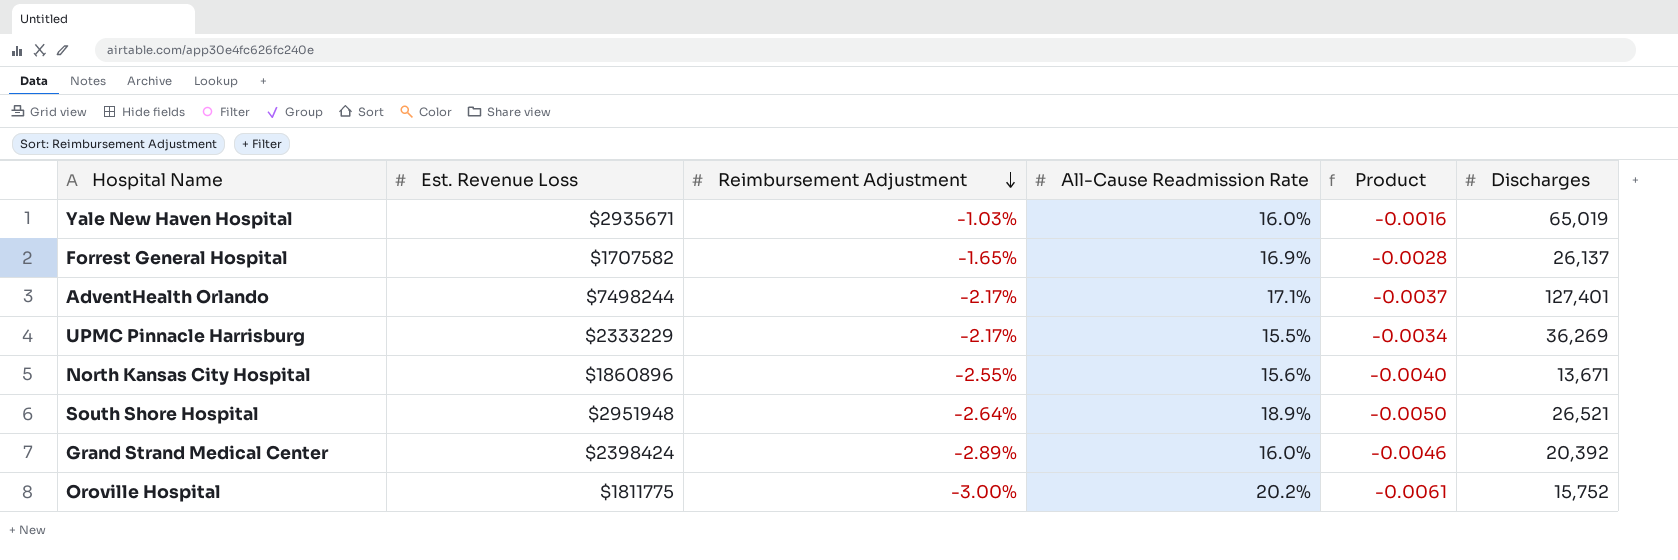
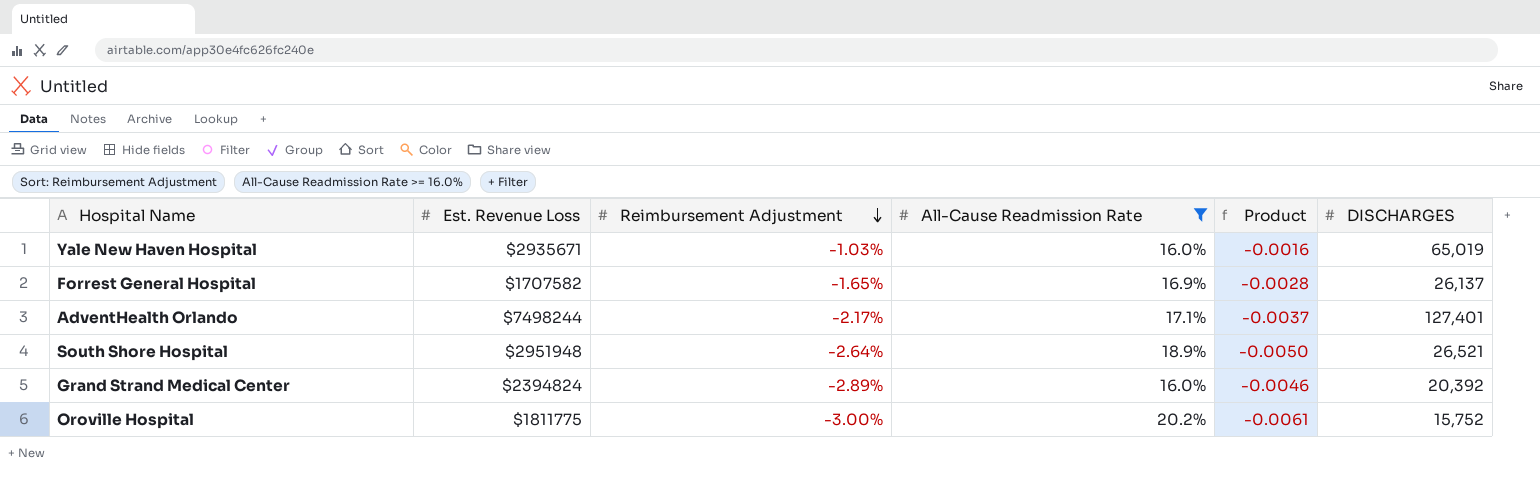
filter: none -> All-Cause Readmission Rate >= 16.0%
column name: Discharges -> DISCHARGES
Grand Strand Medical Center | Est. Revenue Loss: $2398424 -> $2394824

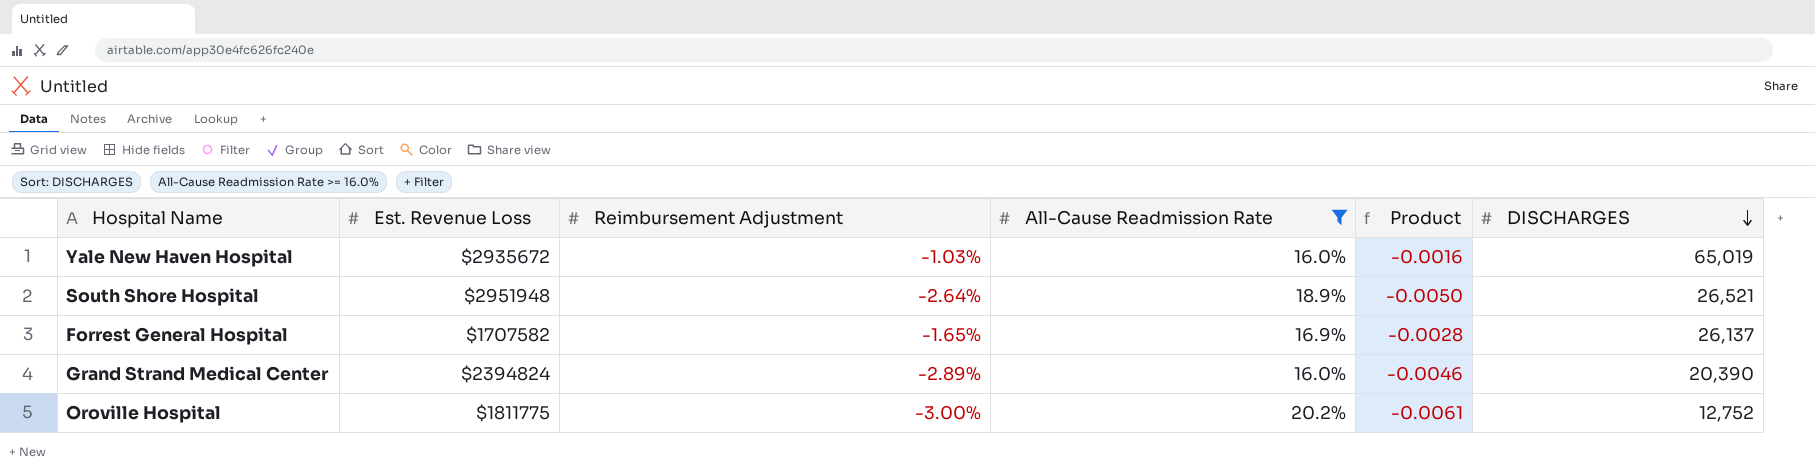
row order: Reimbursement Adjustment descending -> DISCHARGES descending
row AdventHealth Orlando: $7498244 | -2.17% | 17.1% | -0.0037 | 127,401 -> none
Yale New Haven Hospital | Est. Revenue Loss: $2935671 -> $2935672
Grand Strand Medical Center | DISCHARGES: 20,392 -> 20,390
Oroville Hospital | DISCHARGES: 15,752 -> 12,752

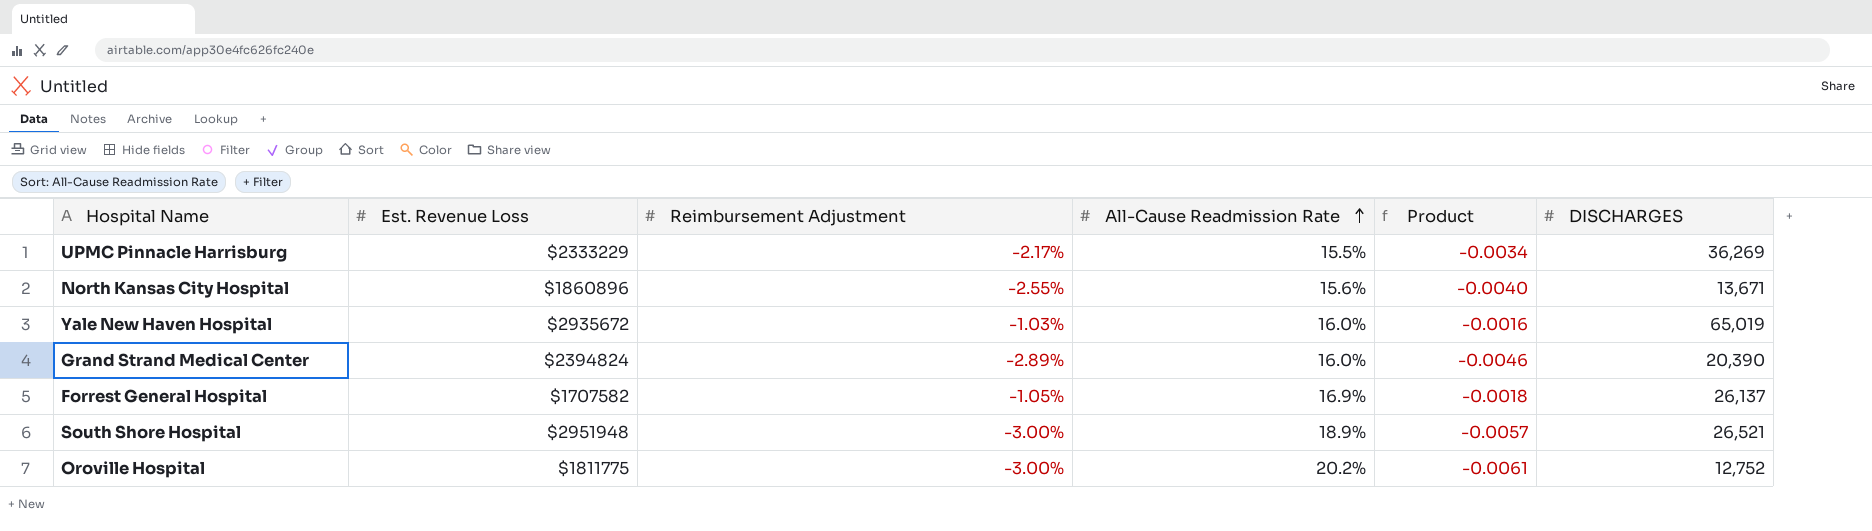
filter: All-Cause Readmission Rate >= 16.0% -> none
row order: DISCHARGES descending -> All-Cause Readmission Rate ascending
Forrest General Hospital | Reimbursement Adjustment: -1.65% -> -1.05%
Forrest General Hospital | Product: -0.0028 -> -0.0018
South Shore Hospital | Reimbursement Adjustment: -2.64% -> -3.00%
South Shore Hospital | Product: -0.0050 -> -0.0057

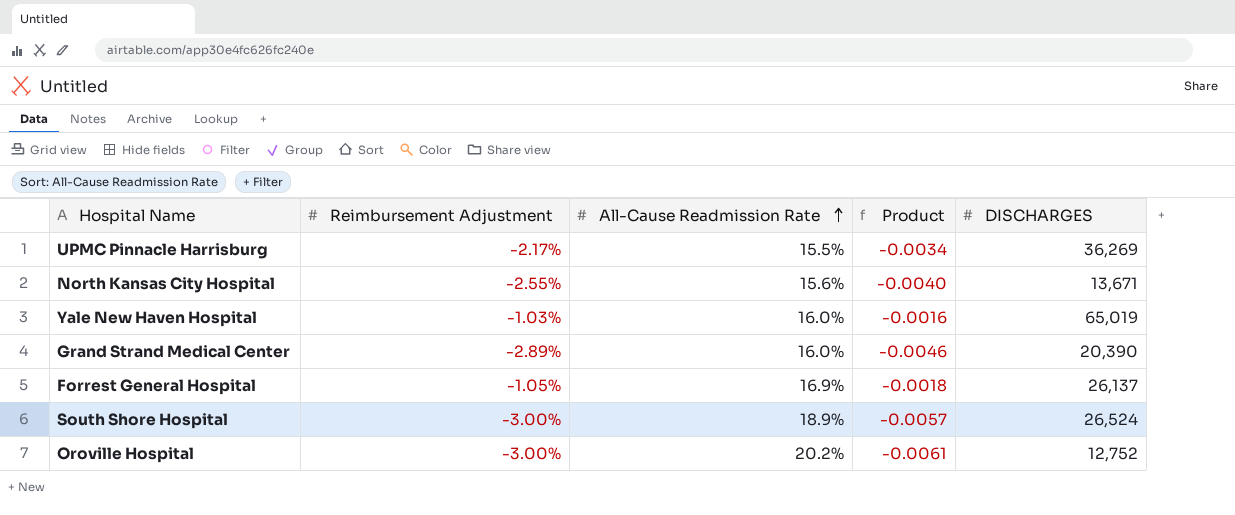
column Est. Revenue Loss | position: 2 -> none
South Shore Hospital | DISCHARGES: 26,521 -> 26,524

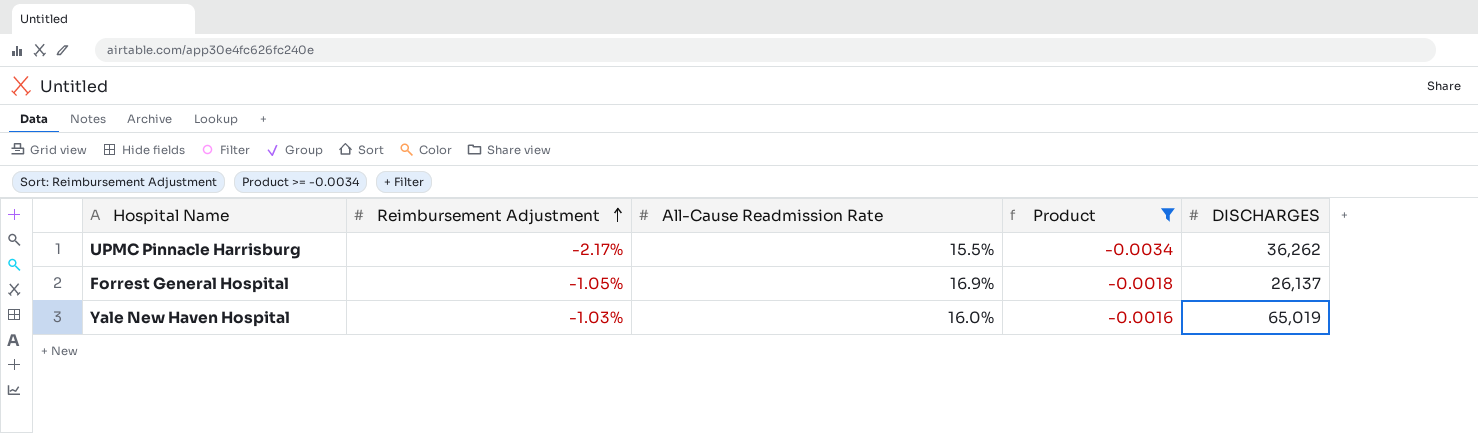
filter: none -> Product >= -0.0034
row order: All-Cause Readmission Rate ascending -> Reimbursement Adjustment ascending
UPMC Pinnacle Harrisburg | DISCHARGES: 36,269 -> 36,262

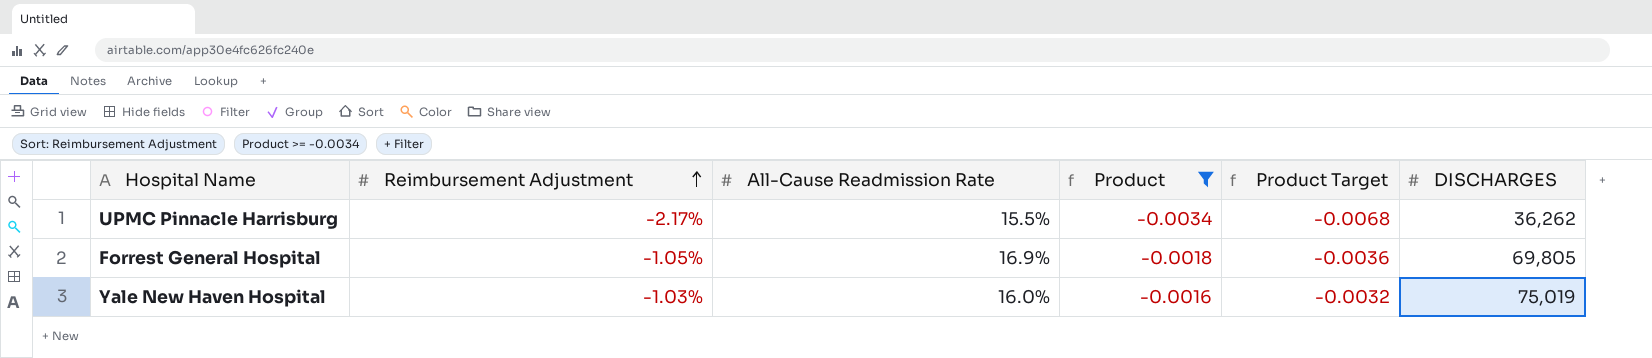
column Product Target | formula: none -> [Product] * 2
Forrest General Hospital | DISCHARGES: 26,137 -> 69,805
Yale New Haven Hospital | DISCHARGES: 65,019 -> 75,019

